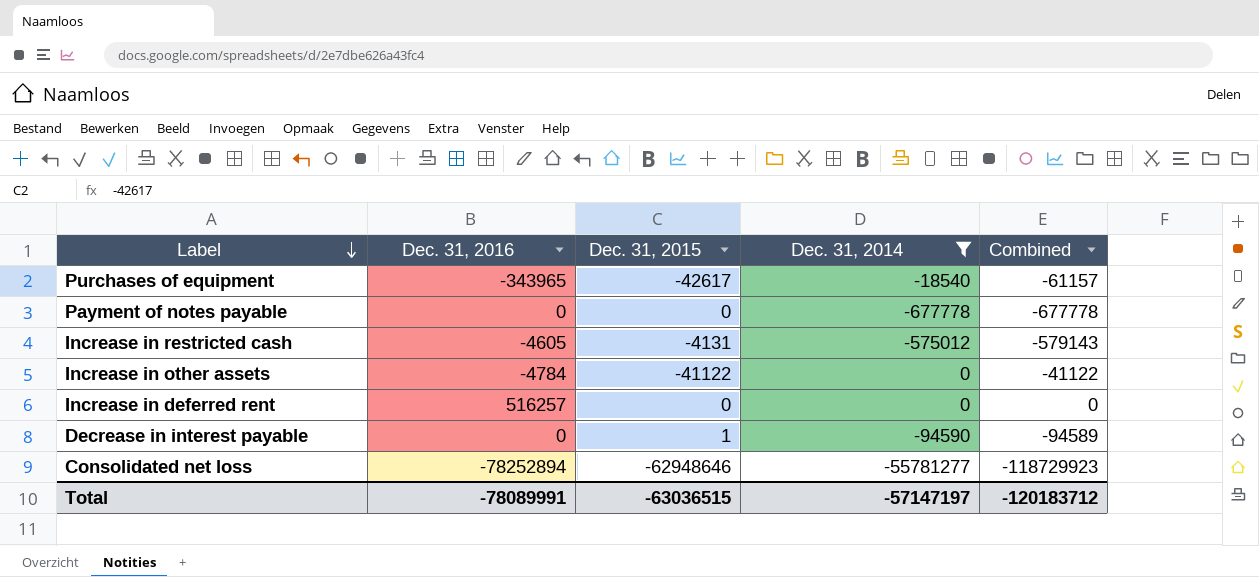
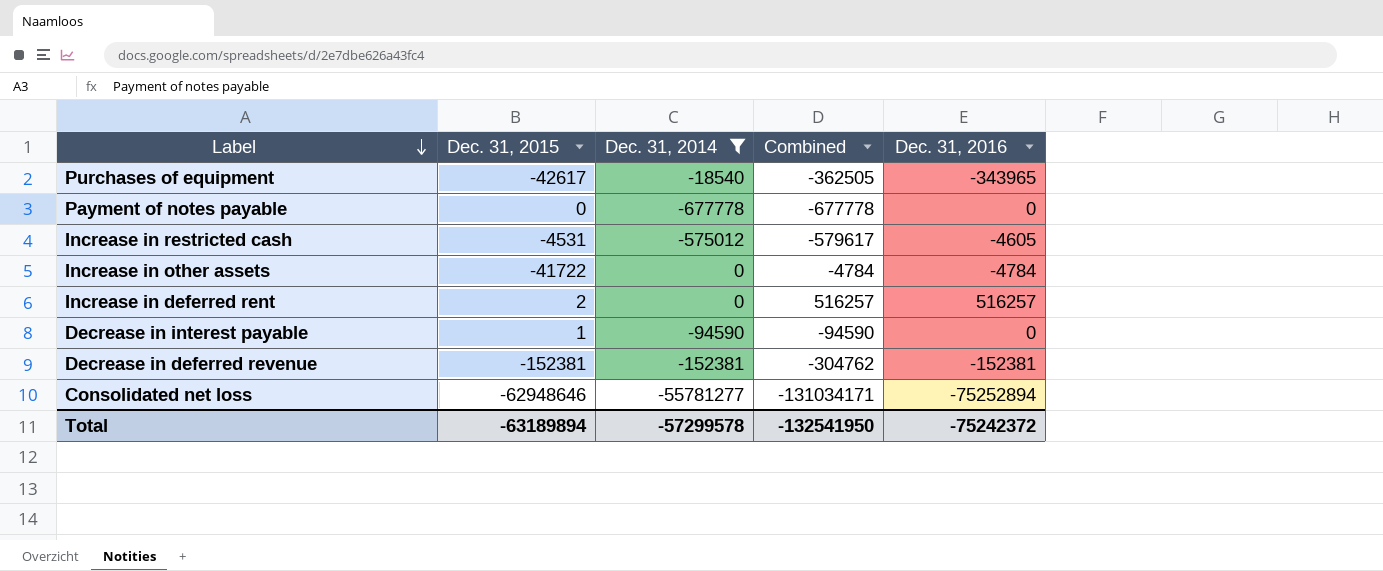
column Combined | formula: [Dec. 31, 2015] + [Dec. 31, 2014] -> [Dec. 31, 2014] + [Dec. 31, 2016]
column Dec. 31, 2016 | position: 2 -> 5
Increase in restricted cash | Dec. 31, 2015: -4131 -> -4531
Increase in other assets | Dec. 31, 2015: -41122 -> -41722
Increase in deferred rent | Dec. 31, 2015: 0 -> 2
row Decrease in deferred revenue: none -> -152381 | -152381 | -304762 | -152381
Consolidated net loss | Dec. 31, 2016: -78252894 -> -75252894
Total | Dec. 31, 2015: -63036515 -> -63189894
Total | Dec. 31, 2014: -57147197 -> -57299578
Total | Combined: -120183712 -> -132541950
Total | Dec. 31, 2016: -78089991 -> -75242372

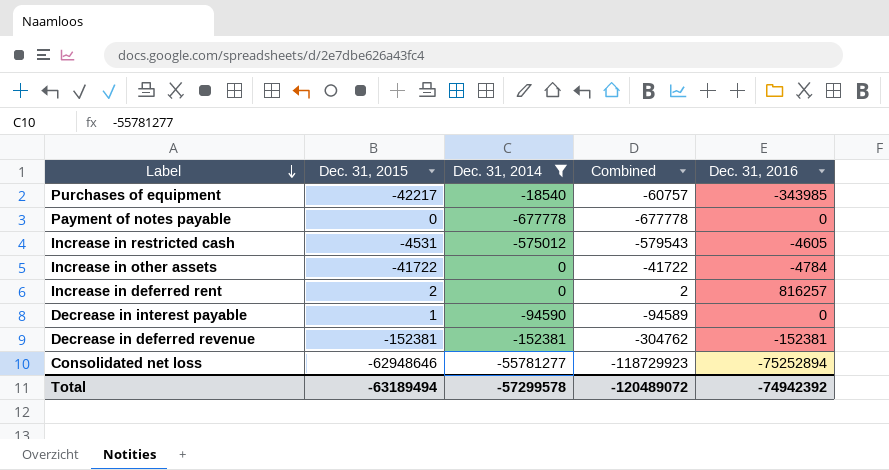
column Combined | formula: [Dec. 31, 2014] + [Dec. 31, 2016] -> [Dec. 31, 2015] + [Dec. 31, 2014]
Purchases of equipment | Dec. 31, 2015: -42617 -> -42217
Purchases of equipment | Dec. 31, 2016: -343965 -> -343985
Increase in deferred rent | Dec. 31, 2016: 516257 -> 816257
Total | Dec. 31, 2015: -63189894 -> -63189494
Total | Combined: -132541950 -> -120489072
Total | Dec. 31, 2016: -75242372 -> -74942392

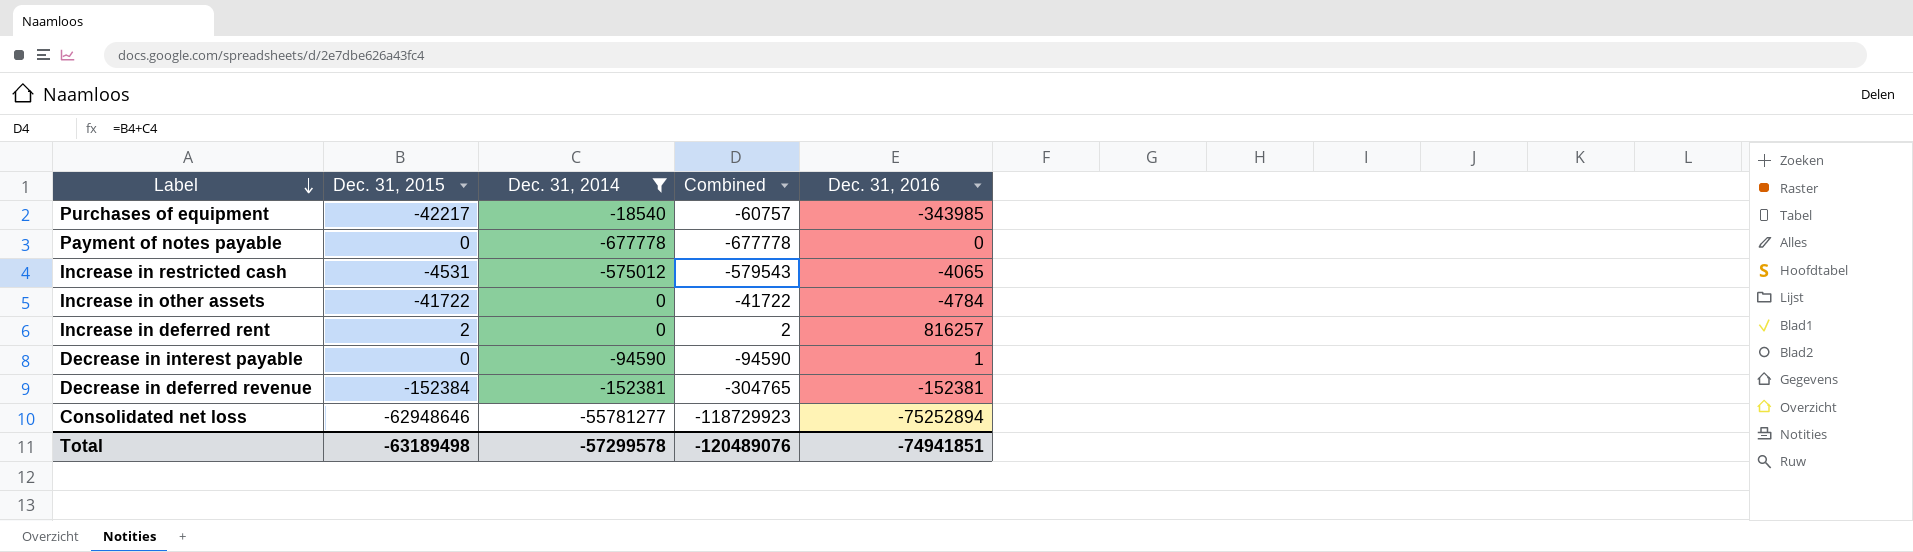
Increase in restricted cash | Dec. 31, 2016: -4605 -> -4065
Decrease in interest payable | Dec. 31, 2015: 1 -> 0
Decrease in interest payable | Combined: -94589 -> -94590
Decrease in interest payable | Dec. 31, 2016: 0 -> 1
Decrease in deferred revenue | Dec. 31, 2015: -152381 -> -152384
Decrease in deferred revenue | Combined: -304762 -> -304765
Total | Dec. 31, 2015: -63189494 -> -63189498
Total | Combined: -120489072 -> -120489076
Total | Dec. 31, 2016: -74942392 -> -74941851

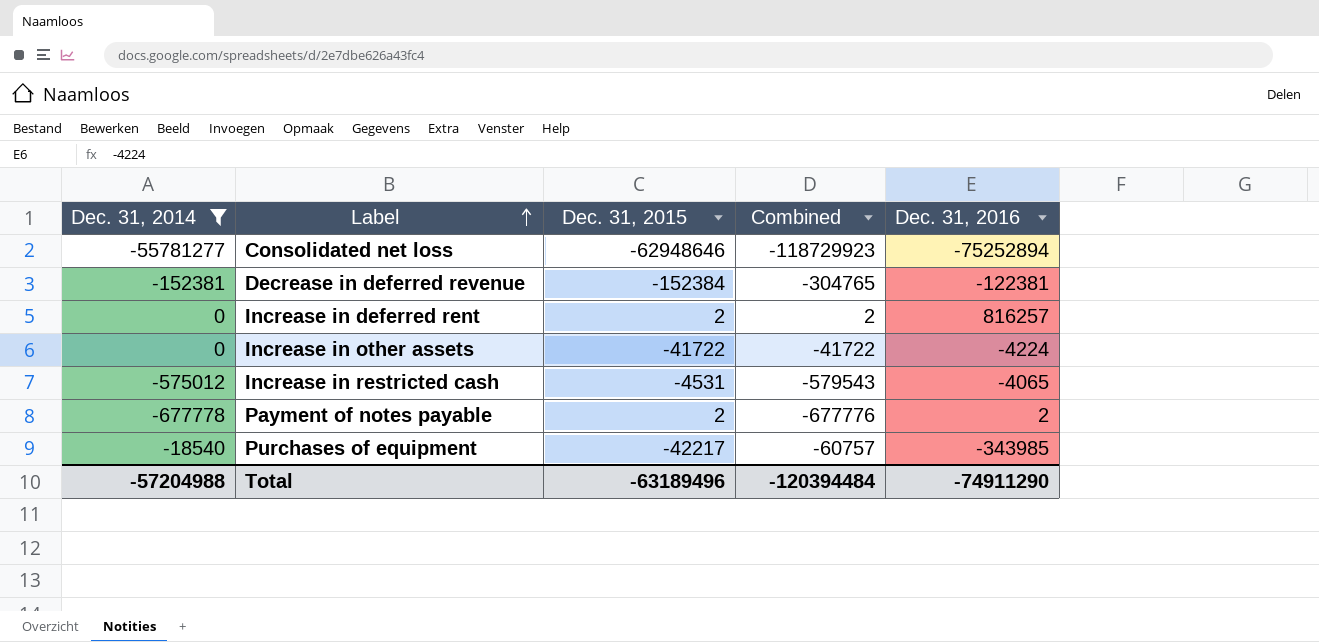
row order: Label descending -> Label ascending
column Dec. 31, 2014 | position: 3 -> 1
row Decrease in interest payable: 0 | -94590 | -94590 | 1 -> none
Decrease in deferred revenue | Dec. 31, 2016: -152381 -> -122381
Increase in other assets | Dec. 31, 2016: -4784 -> -4224
Payment of notes payable | Dec. 31, 2015: 0 -> 2
Payment of notes payable | Combined: -677778 -> -677776
Payment of notes payable | Dec. 31, 2016: 0 -> 2
Total | Dec. 31, 2014: -57299578 -> -57204988
Total | Dec. 31, 2015: -63189498 -> -63189496
Total | Combined: -120489076 -> -120394484
Total | Dec. 31, 2016: -74941851 -> -74911290

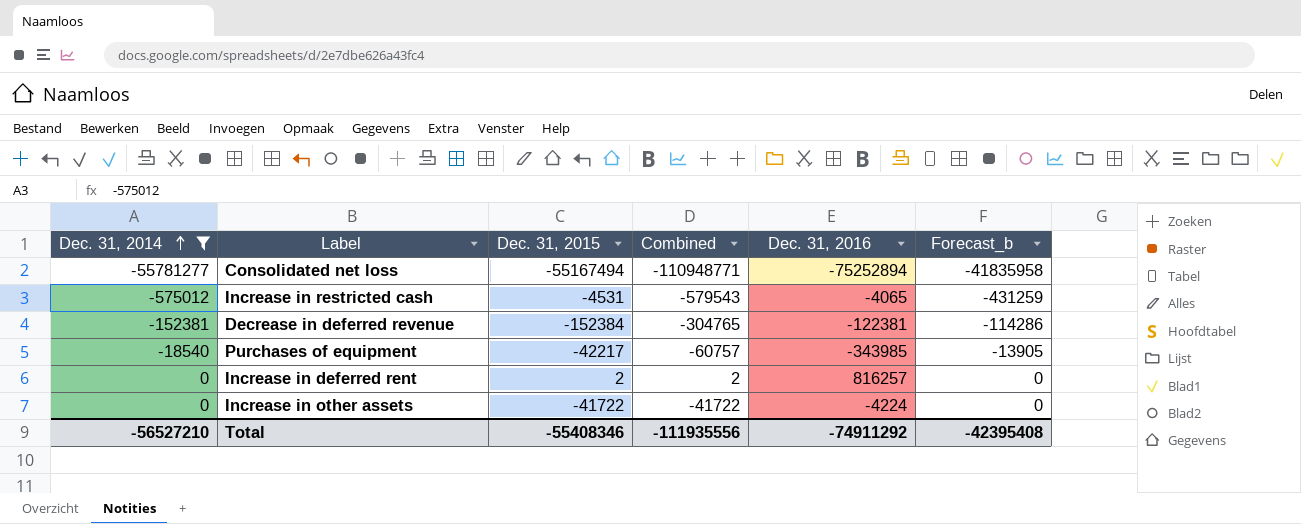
row order: Label ascending -> Dec. 31, 2014 ascending
column Forecast_b | formula: none -> [Dec. 31, 2014] * 0.75
row Payment of notes payable: -677778 | 2 | -677776 | 2 -> none
Consolidated net loss | Dec. 31, 2015: -62948646 -> -55167494
Consolidated net loss | Combined: -118729923 -> -110948771
Total | Dec. 31, 2014: -57204988 -> -56527210
Total | Dec. 31, 2015: -63189496 -> -55408346
Total | Combined: -120394484 -> -111935556
Total | Dec. 31, 2016: -74911290 -> -74911292

